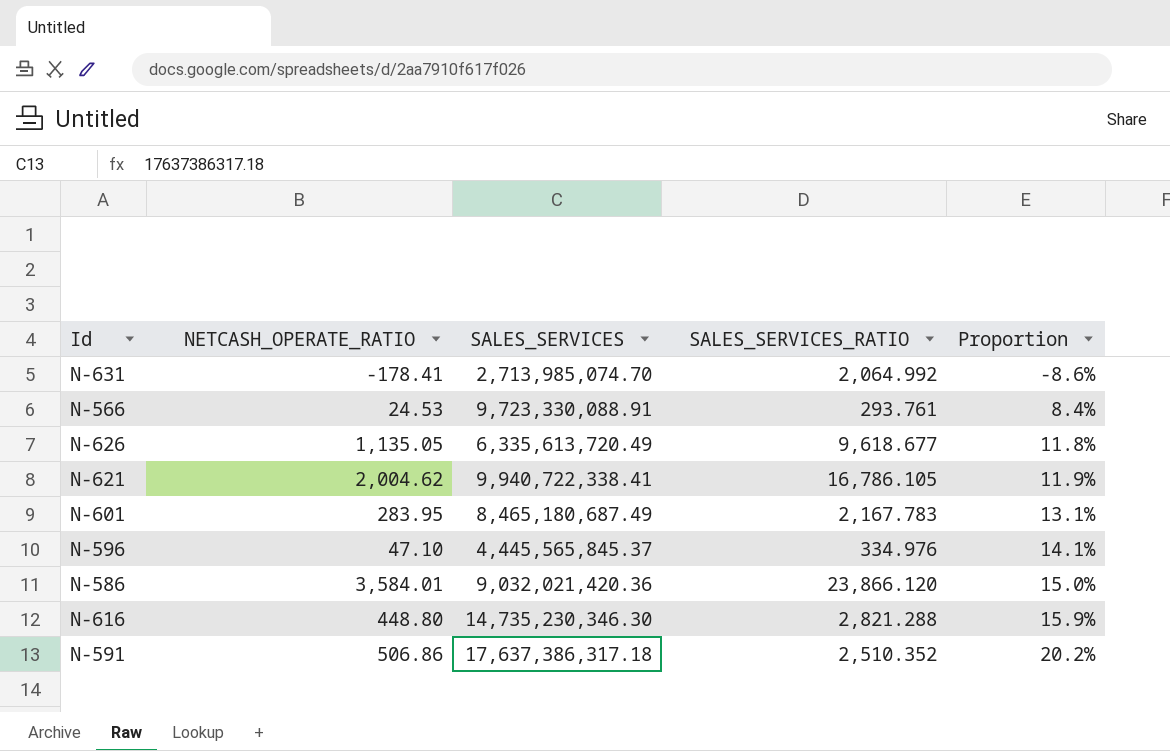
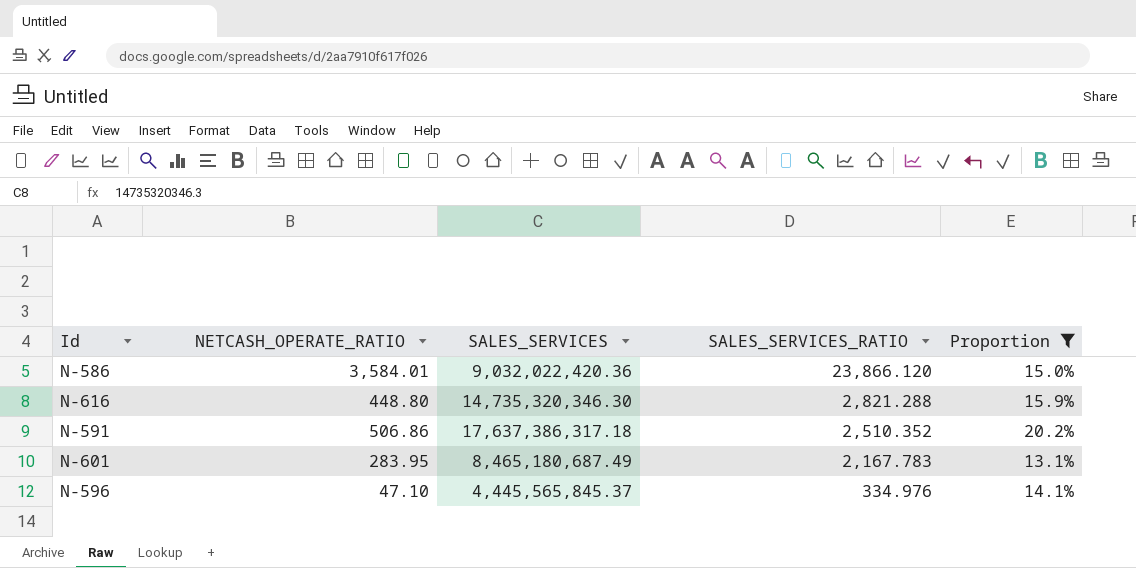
filter: none -> Proportion >= 13.1%
row order: Proportion ascending -> SALES_SERVICES_RATIO descending
N-586 | SALES_SERVICES: 9,032,021,420.36 -> 9,032,022,420.36
N-616 | SALES_SERVICES: 14,735,230,346.30 -> 14,735,320,346.30

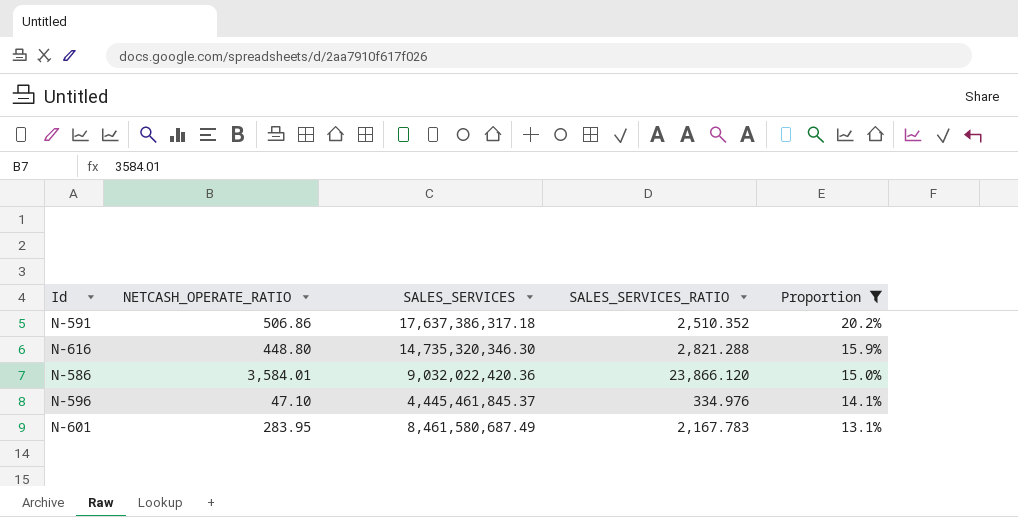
row order: SALES_SERVICES_RATIO descending -> Proportion descending
N-596 | SALES_SERVICES: 4,445,565,845.37 -> 4,445,461,845.37
N-601 | SALES_SERVICES: 8,465,180,687.49 -> 8,461,580,687.49

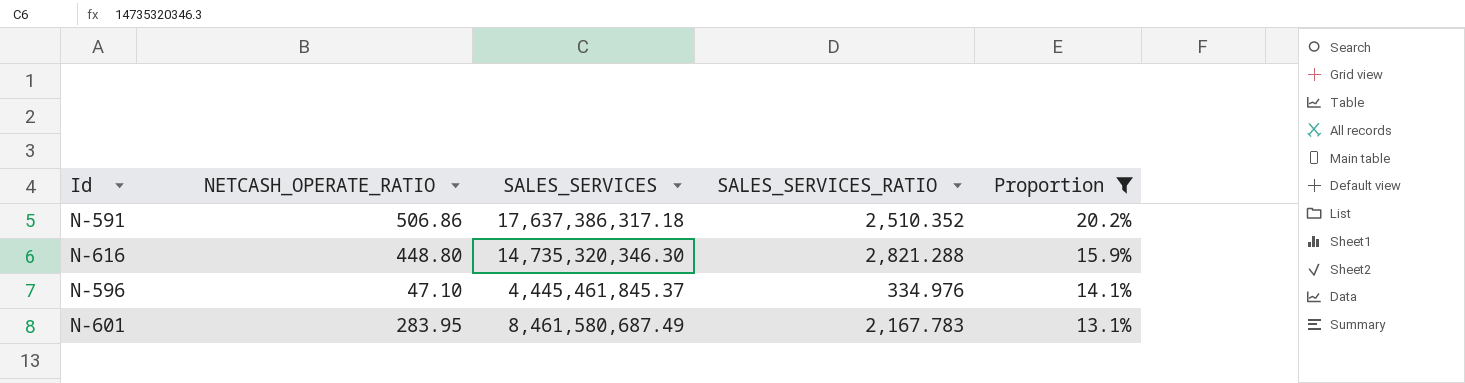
row N-586: 3,584.01 | 9,032,022,420.36 | 23,866.120 | 15.0% -> none

